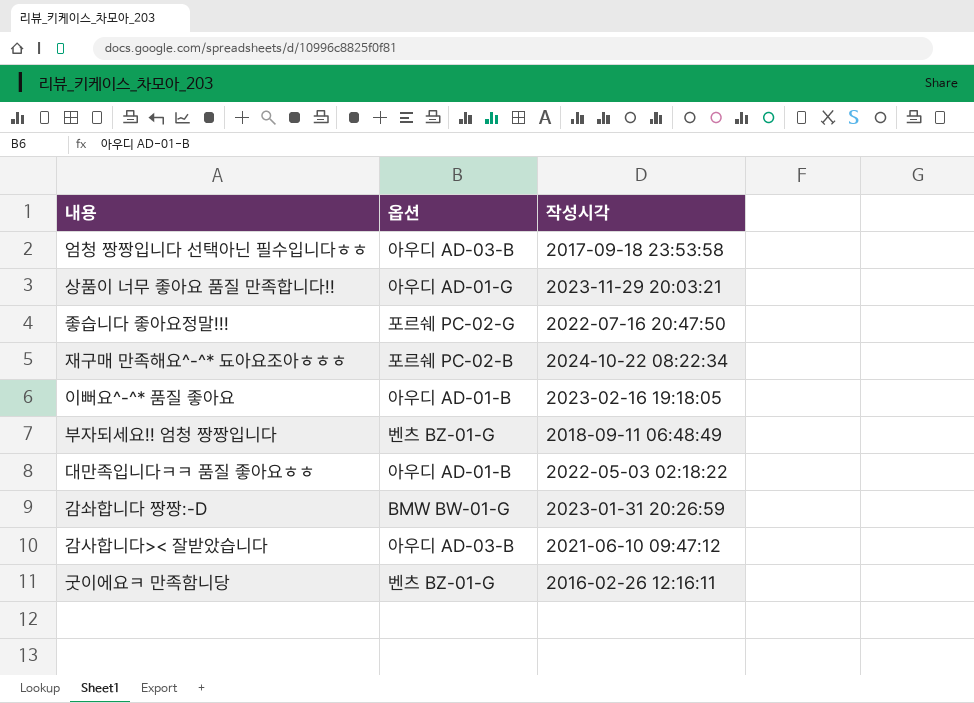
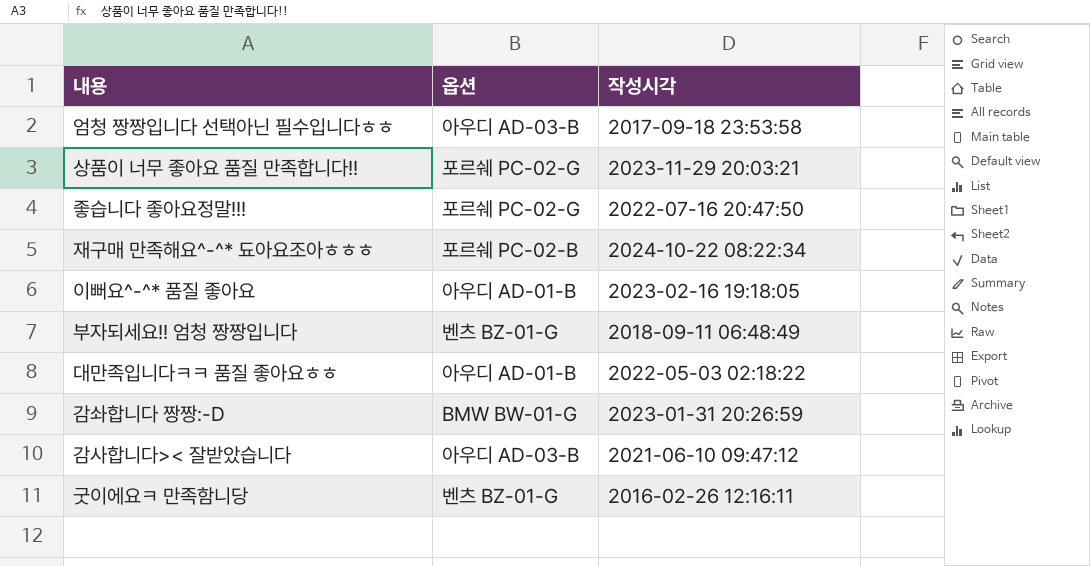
상품이 너무 좋아요 품질 만족합니다!! | 옵션: 아우디 AD-01-G -> 포르쉐 PC-02-G

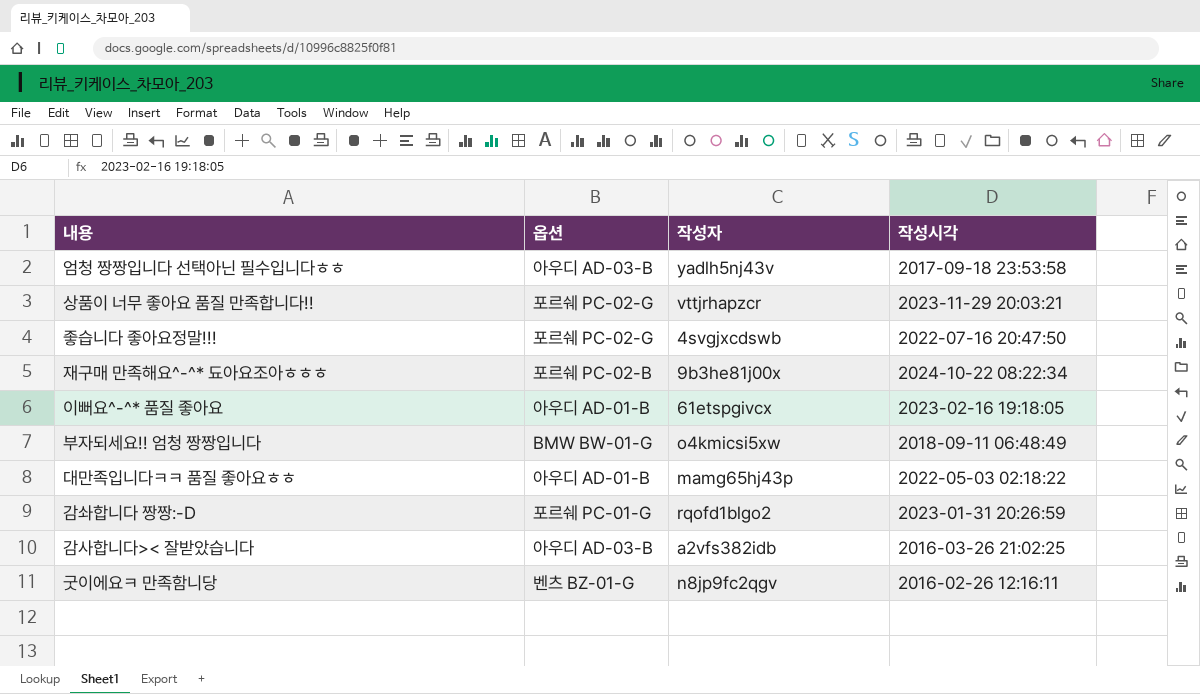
column 작성자 | position: none -> 3
부자되세요!! 엄청 짱짱입니다 | 옵션: 벤츠 BZ-01-G -> BMW BW-01-G
감솨합니다 짱짱:-D | 옵션: BMW BW-01-G -> 포르쉐 PC-01-G
감사합니다>< 잘받았습니다 | 작성시각: 2021-06-10 09:47:12 -> 2016-03-26 21:02:25

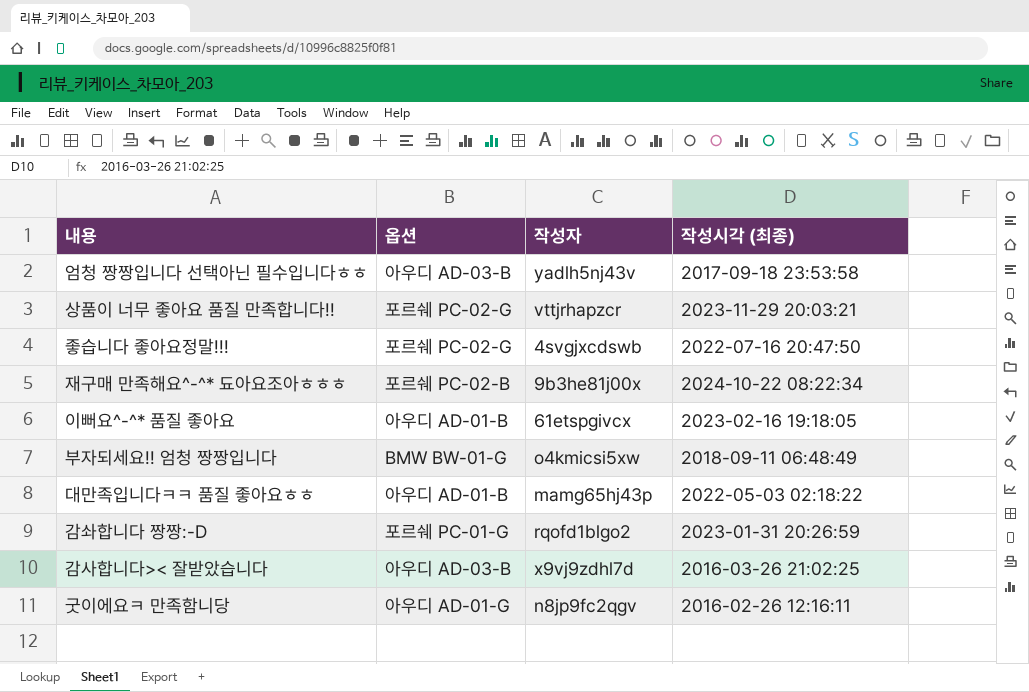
column name: 작성시각 -> 작성시각 (최종)
감사합니다>< 잘받았습니다 | 작성자: a2vfs382idb -> x9vj9zdhl7d
굿이에요ㅋ 만족함니당 | 옵션: 벤츠 BZ-01-G -> 아우디 AD-01-G

